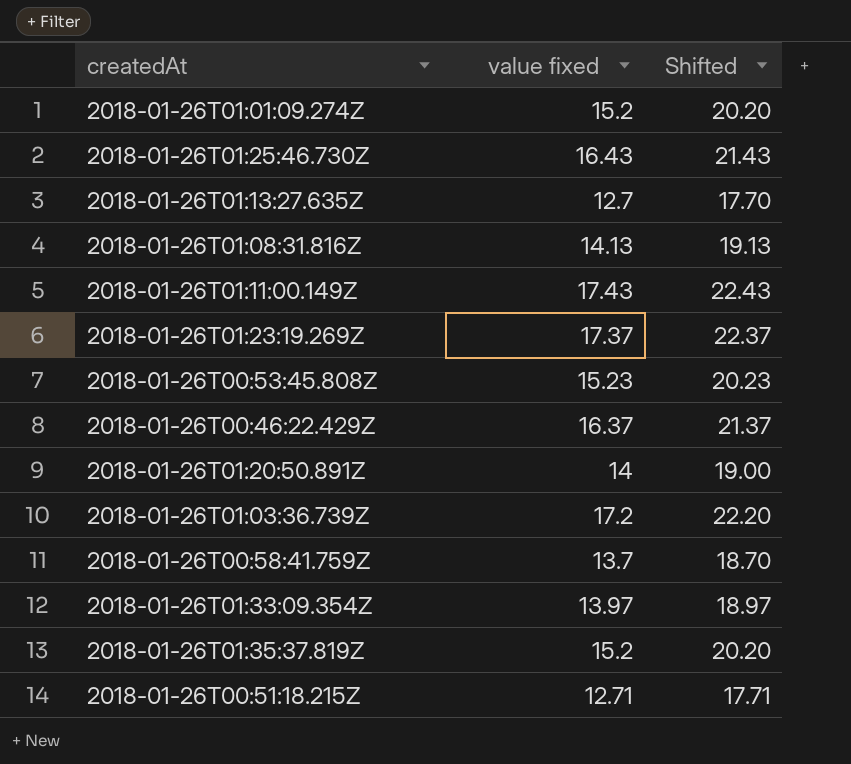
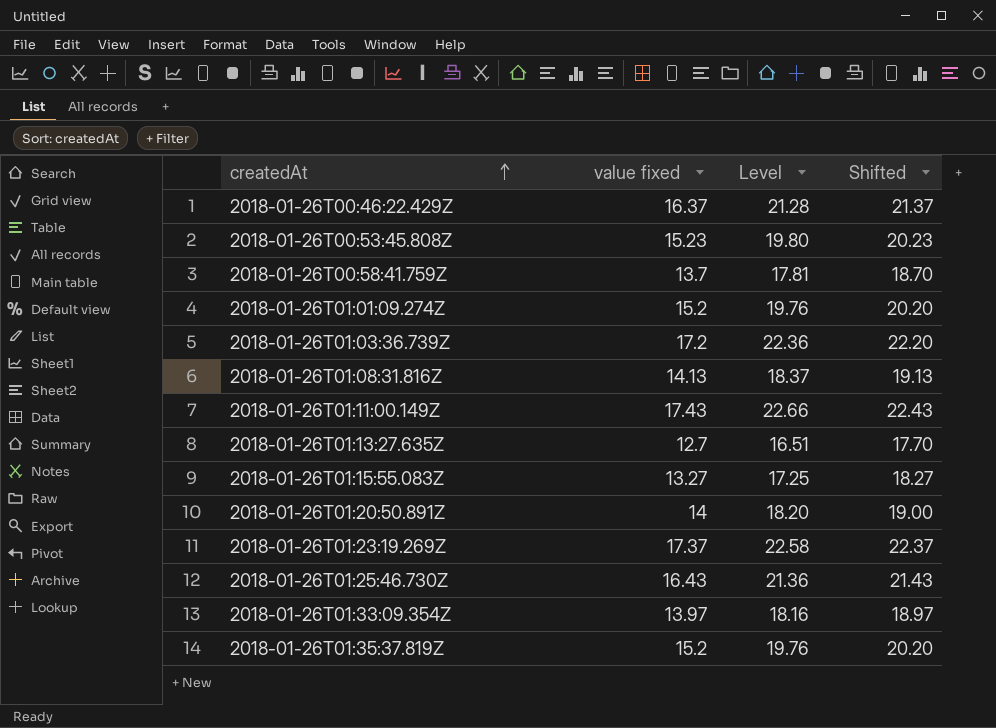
row order: none -> createdAt ascending
column Level | formula: none -> [value fixed] * 1.3
row 2018-01-26T00:51:18.215Z: 12.71 | 17.71 -> none
row 2018-01-26T01:15:55.083Z: none -> 13.27 | 17.25 | 18.27

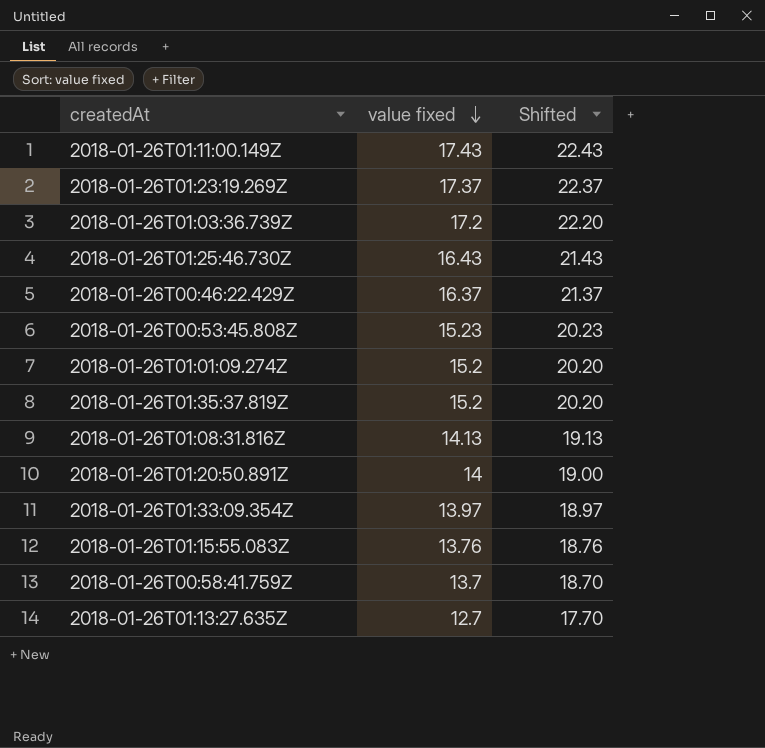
row order: createdAt ascending -> value fixed descending
column Level | formula: [value fixed] * 1.3 -> none
2018-01-26T01:15:55.083Z | value fixed: 13.27 -> 13.76
2018-01-26T01:15:55.083Z | Shifted: 18.27 -> 18.76

